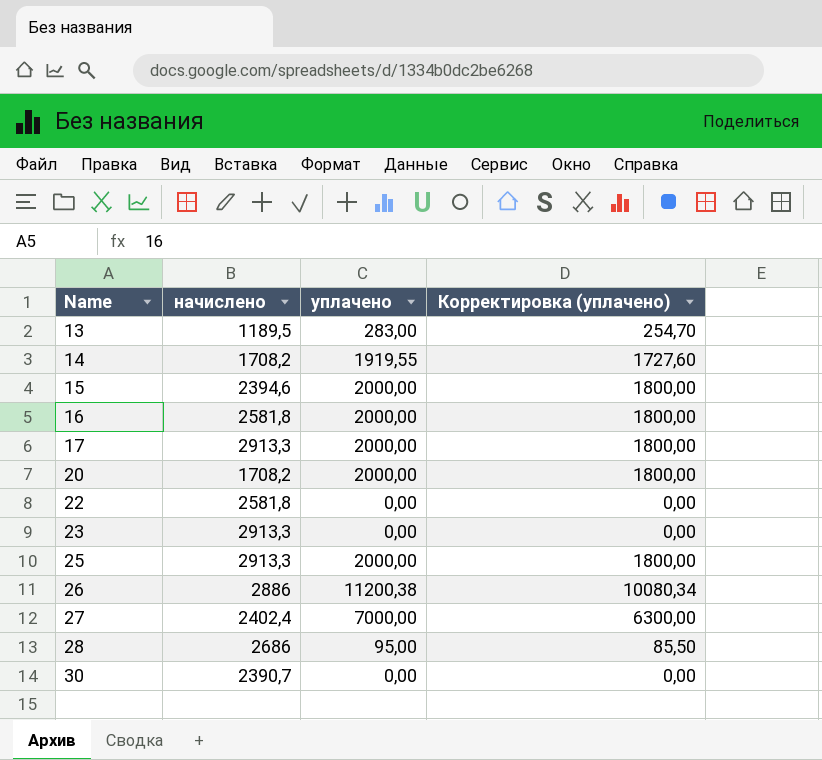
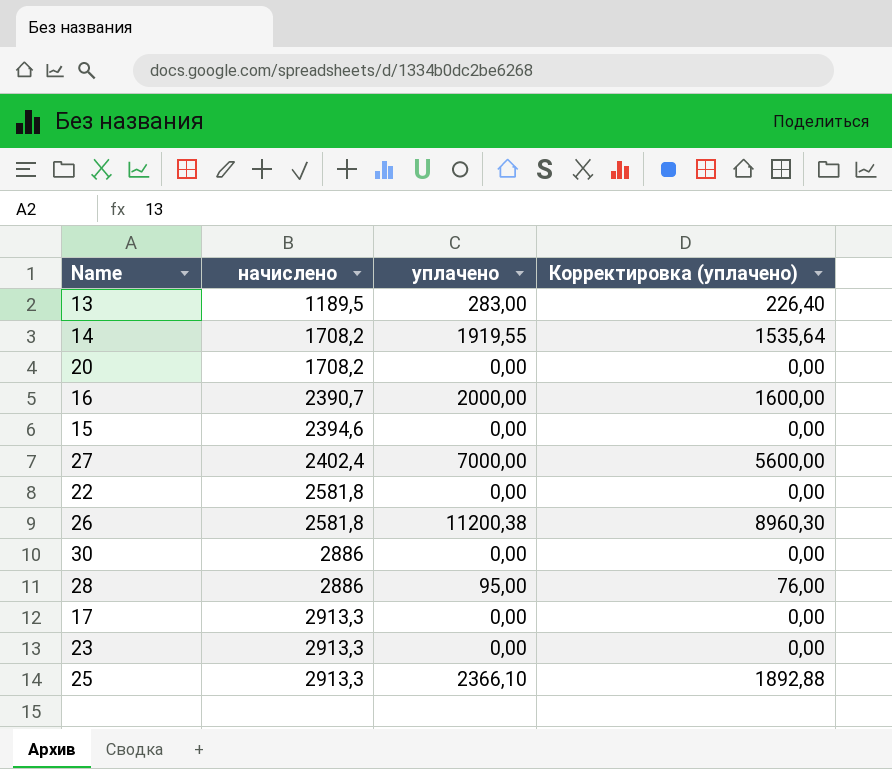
row order: Name ascending -> начислено ascending
column Корректировка (уплачено) | formula: [уплачено] * 0,9 -> [уплачено] * 0,8
20 | уплачено: 2000,00 -> 0,00
16 | начислено: 2581,8 -> 2390,7
15 | уплачено: 2000,00 -> 0,00
26 | начислено: 2886 -> 2581,8
30 | начислено: 2390,7 -> 2886
28 | начислено: 2686 -> 2886
17 | уплачено: 2000,00 -> 0,00
25 | уплачено: 2000,00 -> 2366,10

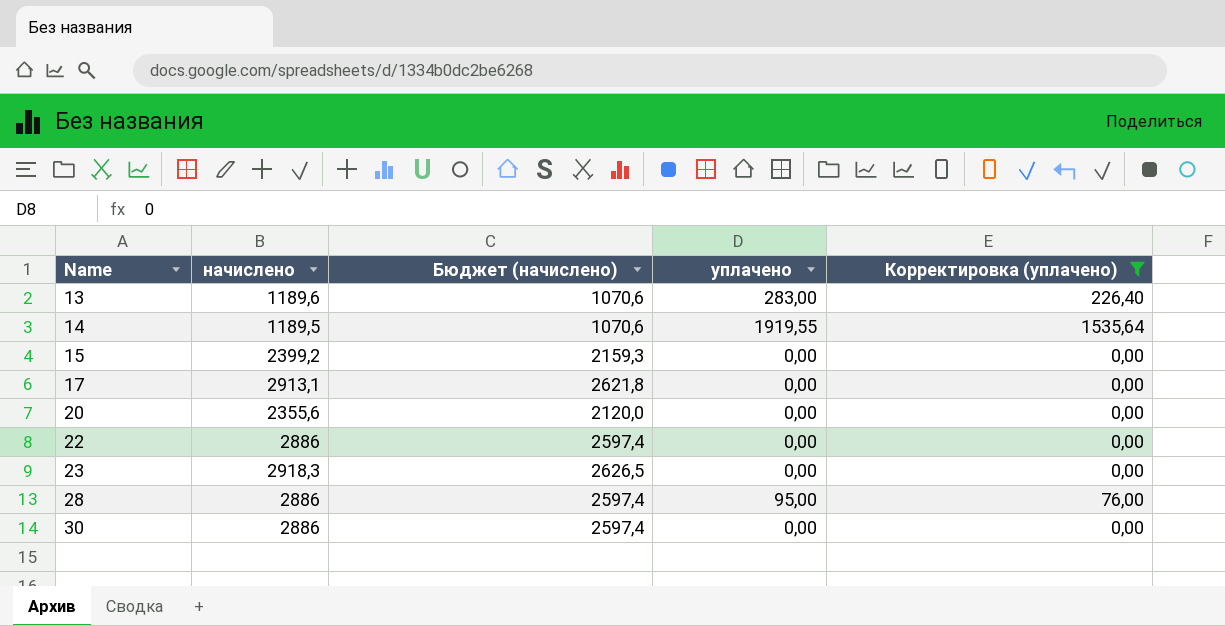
filter: none -> Корректировка (уплачено) <= 1535,64
row order: начислено ascending -> Name ascending
column Бюджет (начислено) | formula: none -> [начислено] * 0,9
13 | начислено: 1189,5 -> 1189,6
14 | начислено: 1708,2 -> 1189,5
15 | начислено: 2394,6 -> 2399,2
17 | начислено: 2913,3 -> 2913,1
20 | начислено: 1708,2 -> 2355,6
22 | начислено: 2581,8 -> 2886
23 | начислено: 2913,3 -> 2918,3

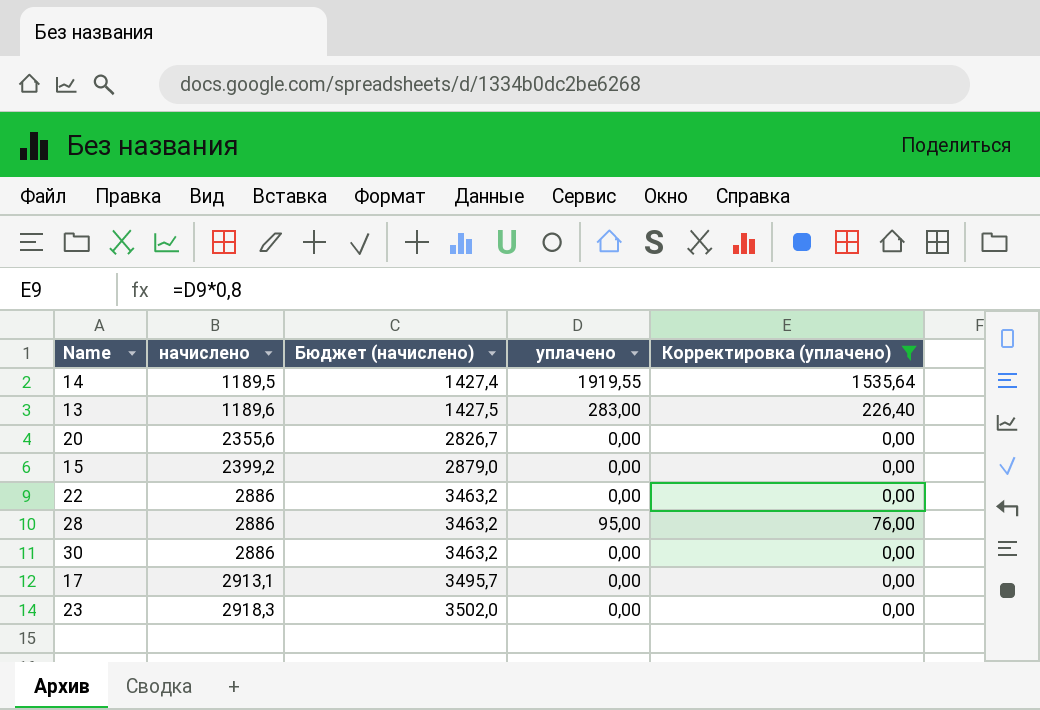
row order: Name ascending -> начислено ascending
column Бюджет (начислено) | formula: [начислено] * 0,9 -> [начислено] * 1,2

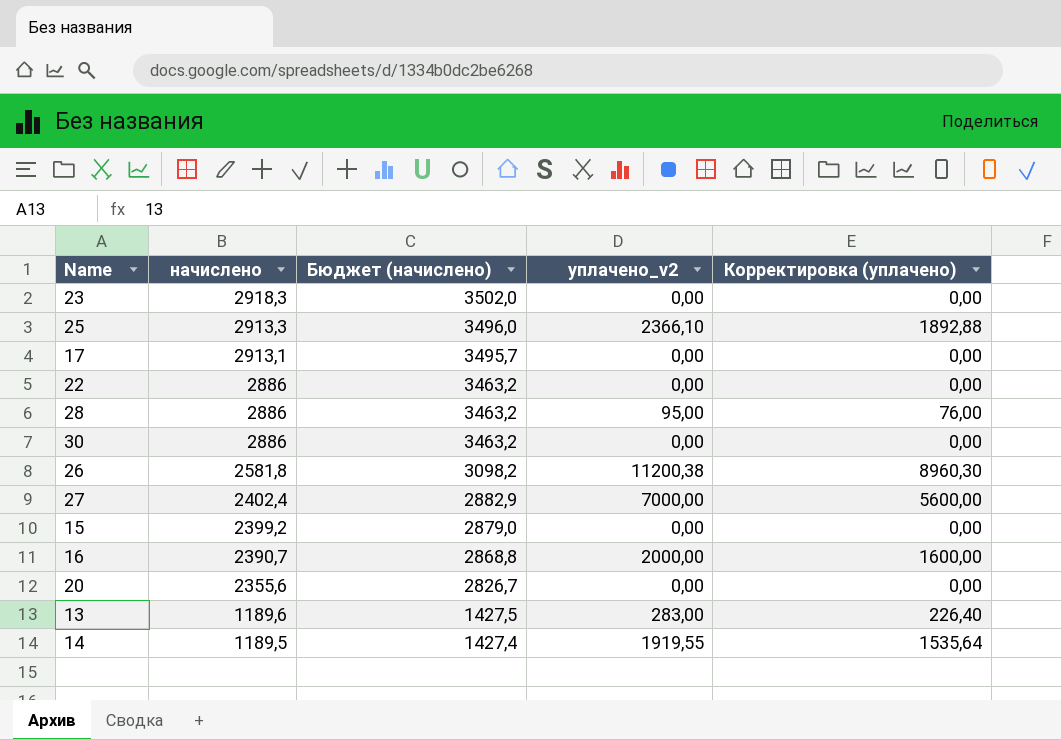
filter: Корректировка (уплачено) <= 1535,64 -> none
row order: начислено ascending -> начислено descending
column name: уплачено -> уплачено_v2

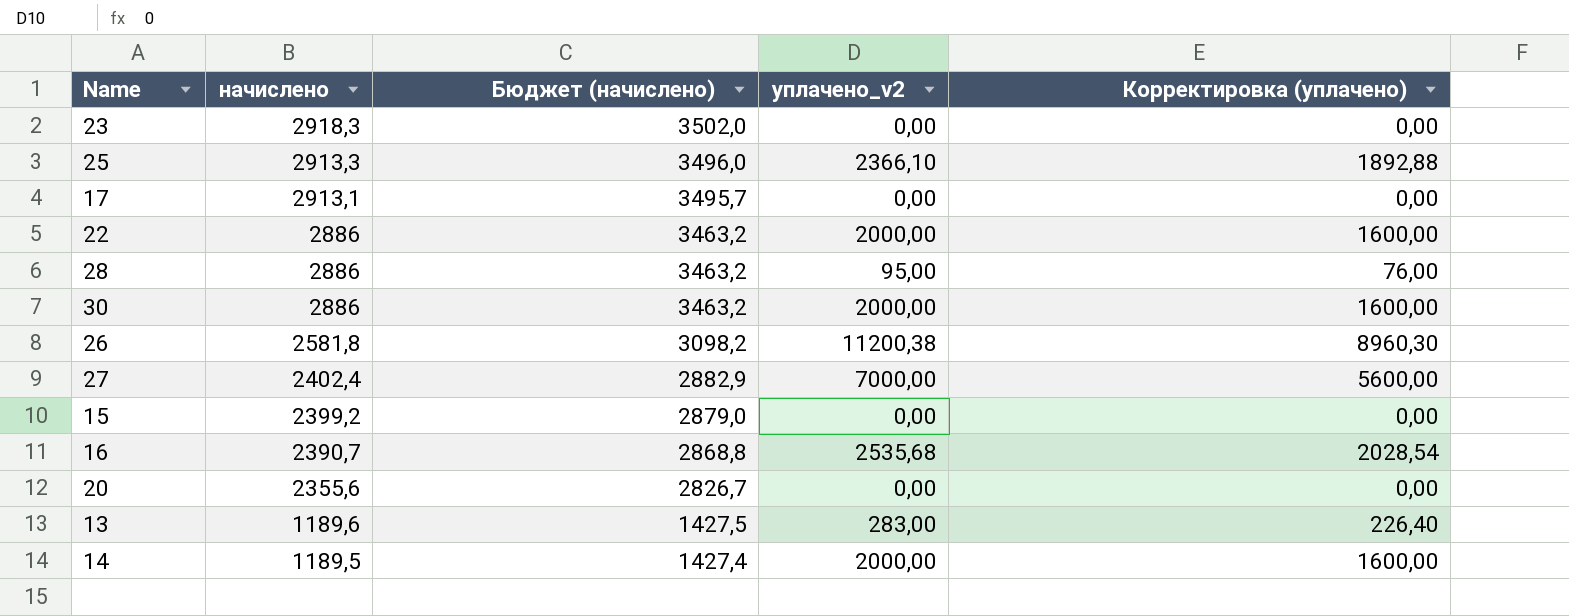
22 | уплачено_v2: 0,00 -> 2000,00
22 | Корректировка (уплачено): 0,00 -> 1600,00
30 | уплачено_v2: 0,00 -> 2000,00
30 | Корректировка (уплачено): 0,00 -> 1600,00
16 | уплачено_v2: 2000,00 -> 2535,68
16 | Корректировка (уплачено): 1600,00 -> 2028,54
14 | уплачено_v2: 1919,55 -> 2000,00
14 | Корректировка (уплачено): 1535,64 -> 1600,00

